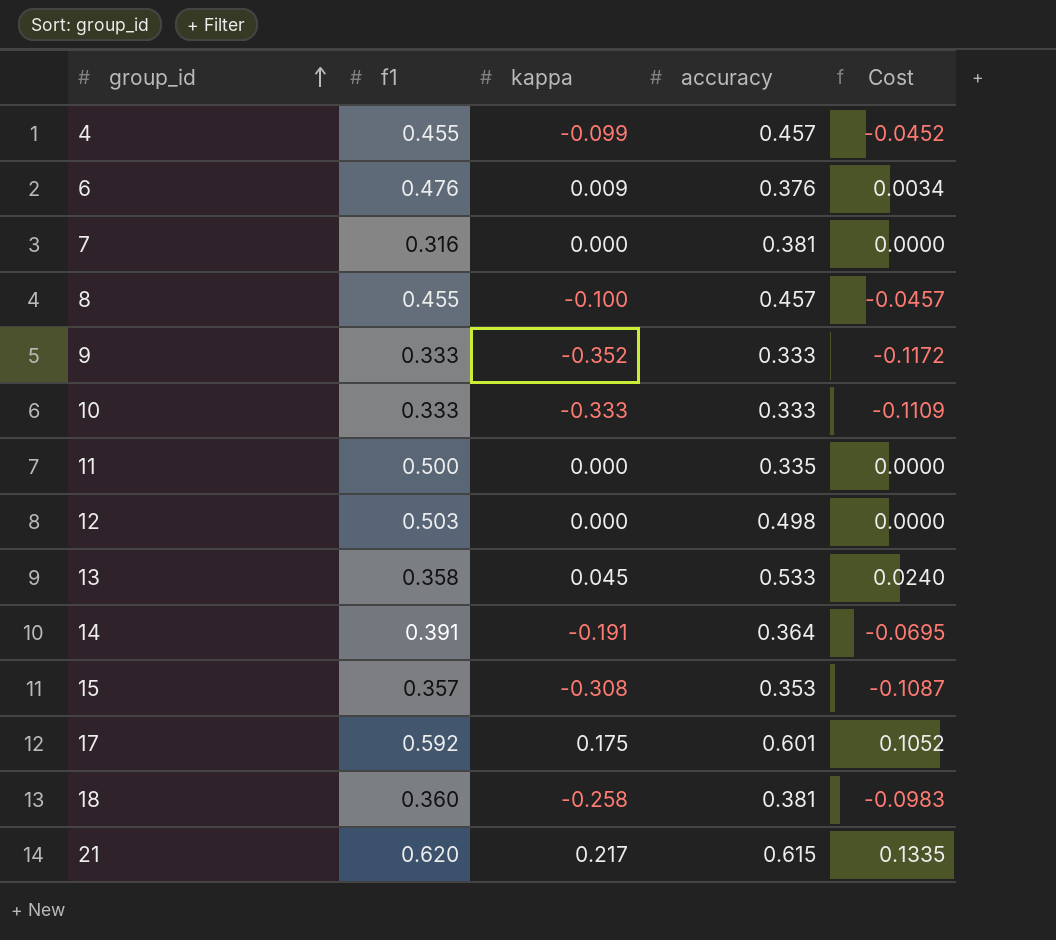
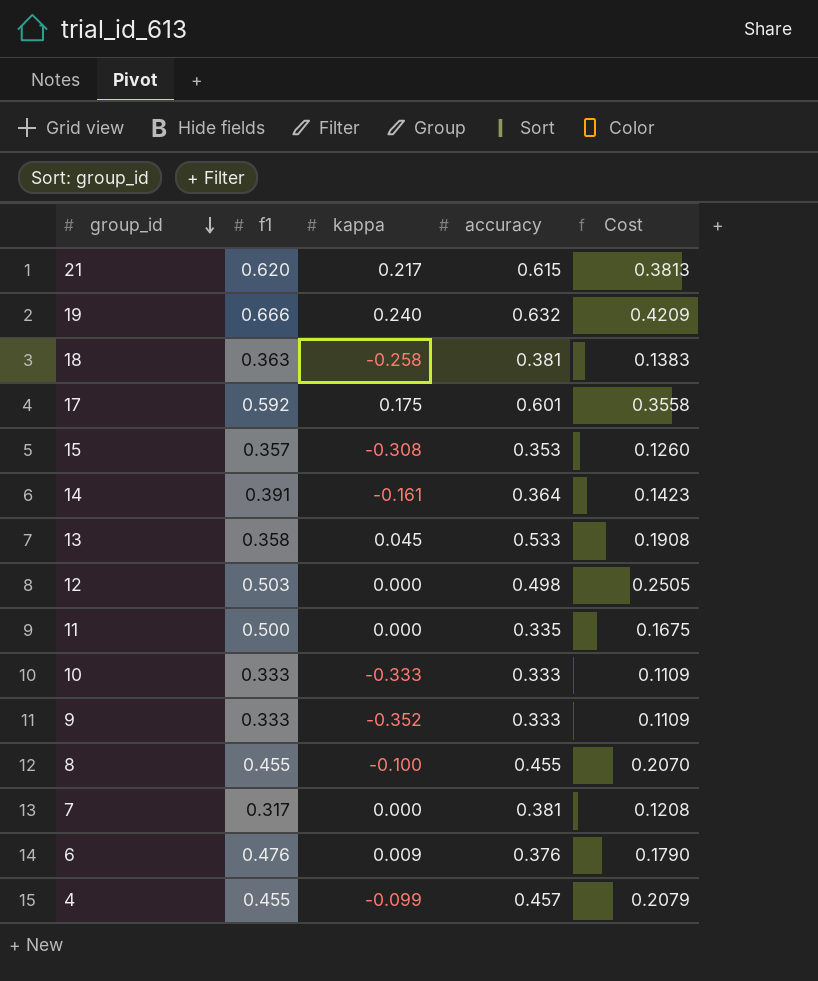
row order: group_id ascending -> group_id descending
column Cost | formula: [kappa] * [accuracy] -> [f1] * [accuracy]
row 19: none -> 0.666 | 0.240 | 0.632 | 0.4209
18 | f1: 0.360 -> 0.363
14 | kappa: -0.191 -> -0.161
8 | accuracy: 0.457 -> 0.455
7 | f1: 0.316 -> 0.317

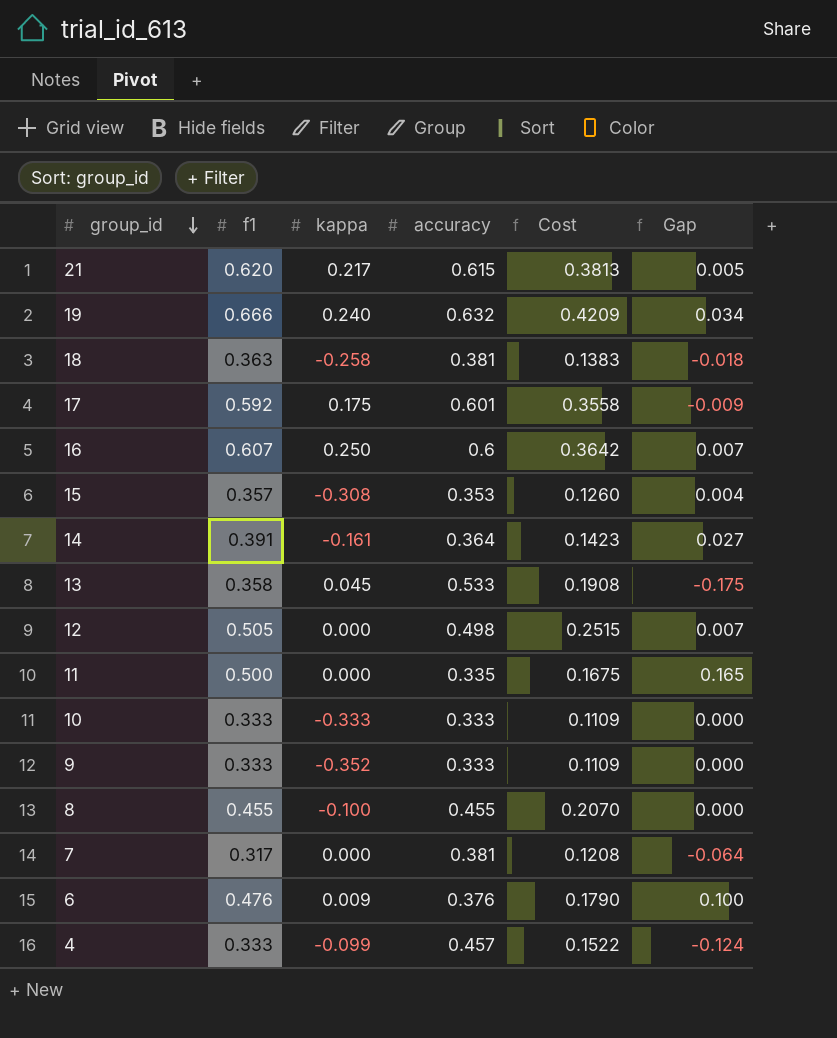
column Gap | formula: none -> [f1] - [accuracy]
row 16: none -> 0.607 | 0.250 | 0.6 | 0.3642 | 0.007
12 | f1: 0.503 -> 0.505
12 | Cost: 0.2505 -> 0.2515
4 | f1: 0.455 -> 0.333
4 | Cost: 0.2079 -> 0.1522

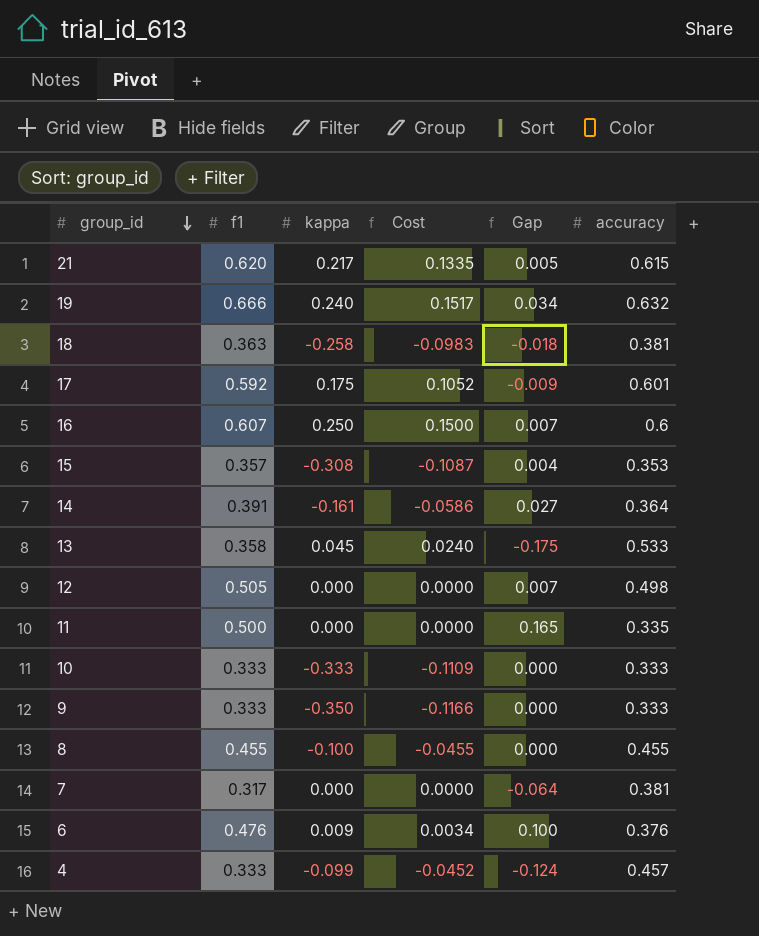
column Cost | formula: [f1] * [accuracy] -> [kappa] * [accuracy]
column accuracy | position: 4 -> 6
9 | kappa: -0.352 -> -0.350

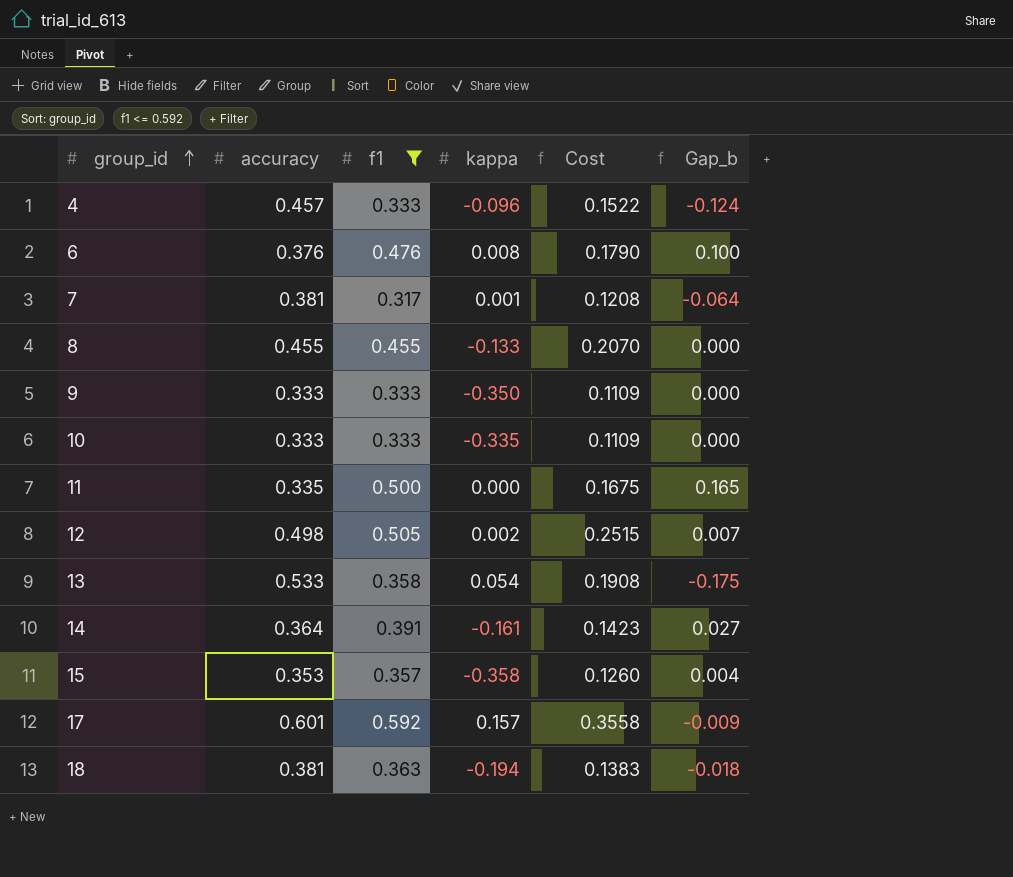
filter: none -> f1 <= 0.592
row order: group_id descending -> group_id ascending
column accuracy | position: 6 -> 2
column Cost | formula: [kappa] * [accuracy] -> [accuracy] * [f1]
column name: Gap -> Gap_b
4 | kappa: -0.099 -> -0.096
6 | kappa: 0.009 -> 0.008
7 | kappa: 0.000 -> 0.001
8 | kappa: -0.100 -> -0.133
10 | kappa: -0.333 -> -0.335
12 | kappa: 0.000 -> 0.002
13 | kappa: 0.045 -> 0.054
15 | kappa: -0.308 -> -0.358
17 | kappa: 0.175 -> 0.157
18 | kappa: -0.258 -> -0.194

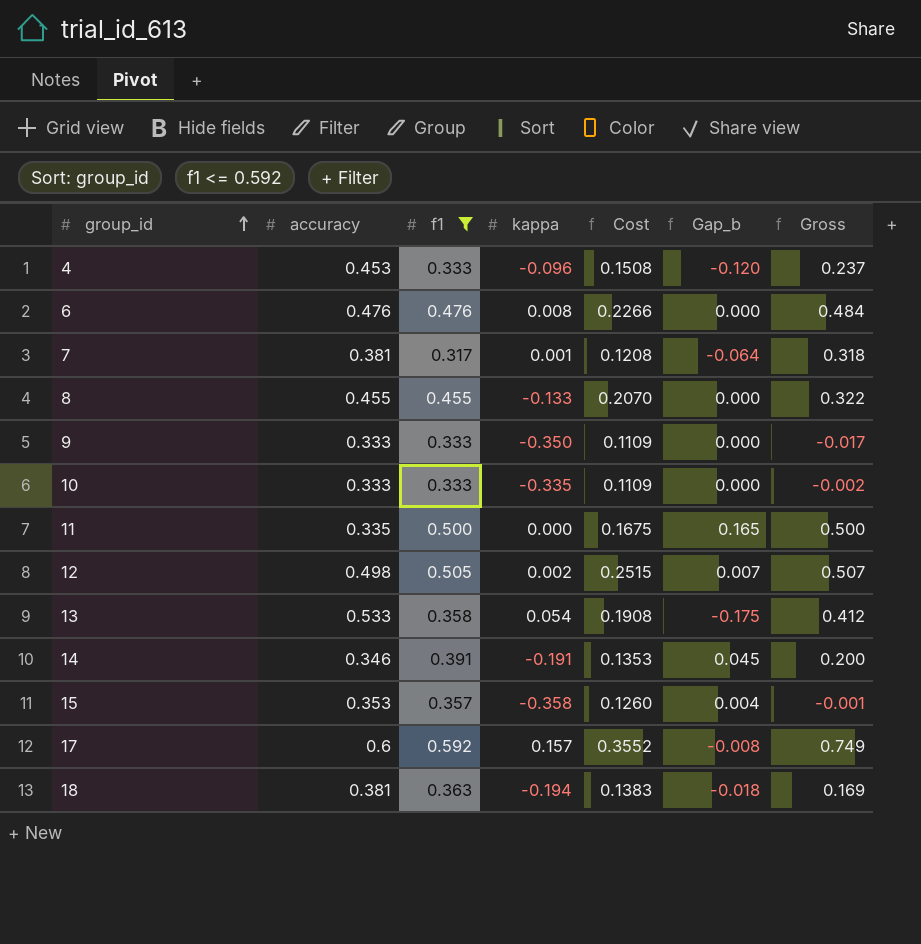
column Gross | formula: none -> [f1] + [kappa]
4 | accuracy: 0.457 -> 0.453
4 | Cost: 0.1522 -> 0.1508
4 | Gap_b: -0.124 -> -0.120
6 | accuracy: 0.376 -> 0.476
6 | Cost: 0.1790 -> 0.2266
6 | Gap_b: 0.100 -> 0.000
14 | accuracy: 0.364 -> 0.346
14 | kappa: -0.161 -> -0.191
14 | Cost: 0.1423 -> 0.1353
14 | Gap_b: 0.027 -> 0.045
17 | accuracy: 0.601 -> 0.6
17 | Cost: 0.3558 -> 0.3552
17 | Gap_b: -0.009 -> -0.008

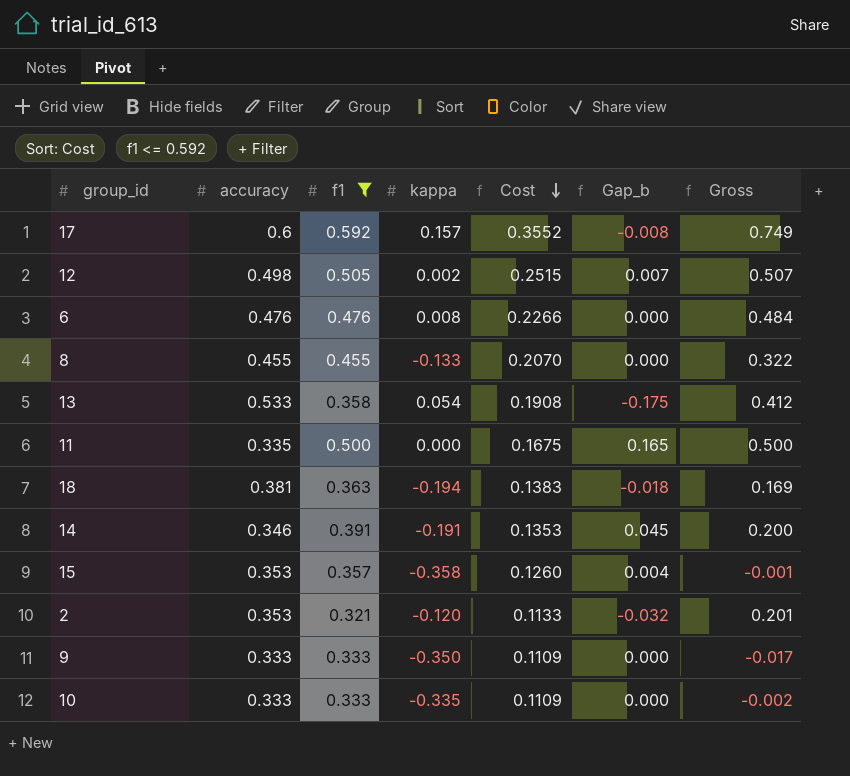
row order: group_id ascending -> Cost descending
row 4: 0.453 | 0.333 | -0.096 | 0.1508 | -0.120 | 0.237 -> none
row 7: 0.381 | 0.317 | 0.001 | 0.1208 | -0.064 | 0.318 -> none
row 2: none -> 0.353 | 0.321 | -0.120 | 0.1133 | -0.032 | 0.201

